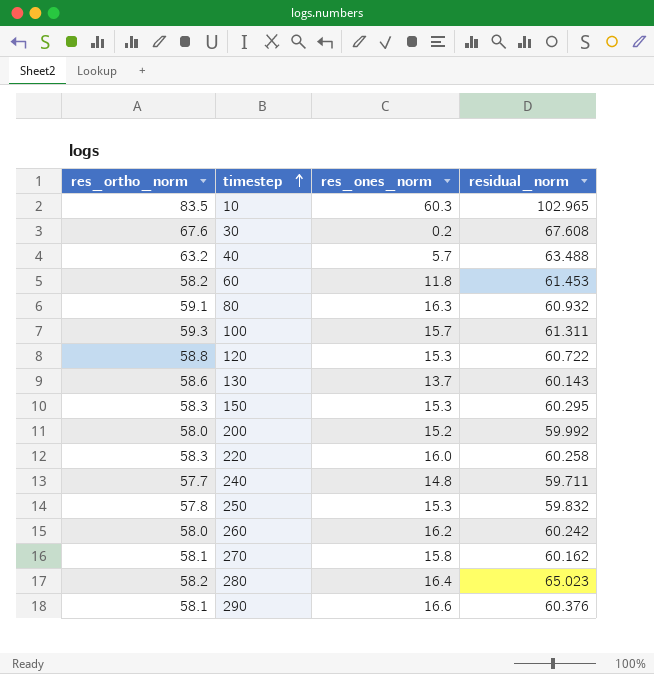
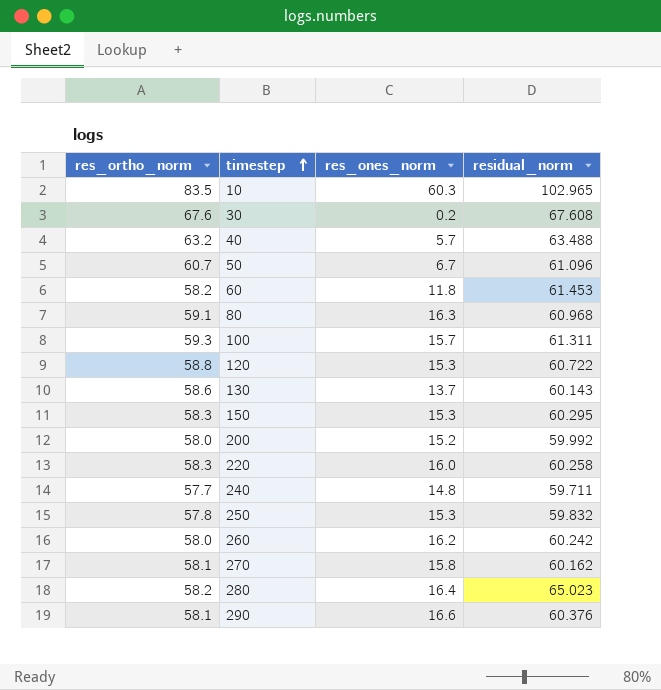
row 50: none -> 60.7 | 6.7 | 61.096
80 | residual_norm: 60.932 -> 60.968

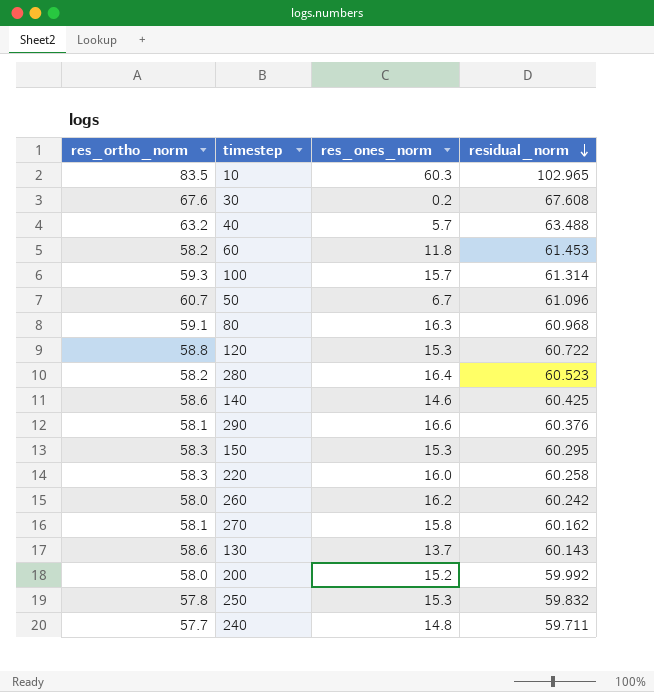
row order: timestep ascending -> residual_norm descending
100 | residual_norm: 61.311 -> 61.314
280 | residual_norm: 65.023 -> 60.523
row 140: none -> 58.6 | 14.6 | 60.425

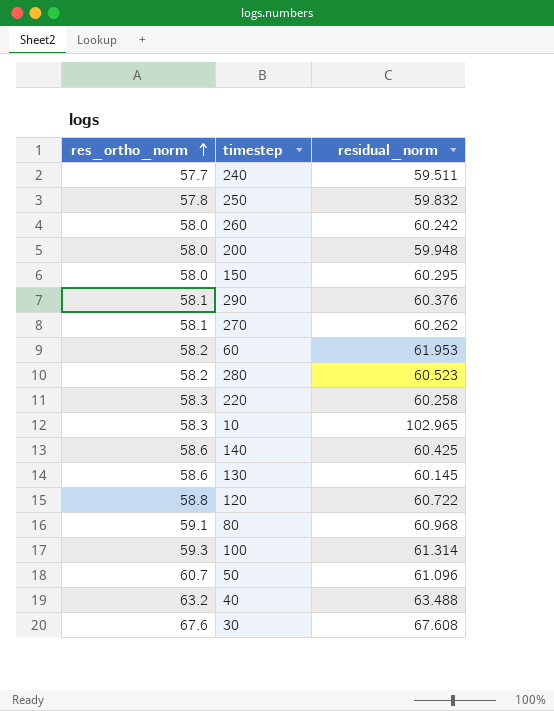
row order: residual_norm descending -> res_ortho_norm ascending
column res_ones_norm | position: 3 -> none
240 | residual_norm: 59.711 -> 59.511
200 | residual_norm: 59.992 -> 59.948
150 | res_ortho_norm: 58.3 -> 58.0
270 | residual_norm: 60.162 -> 60.262
60 | residual_norm: 61.453 -> 61.953
10 | res_ortho_norm: 83.5 -> 58.3
130 | residual_norm: 60.143 -> 60.145

